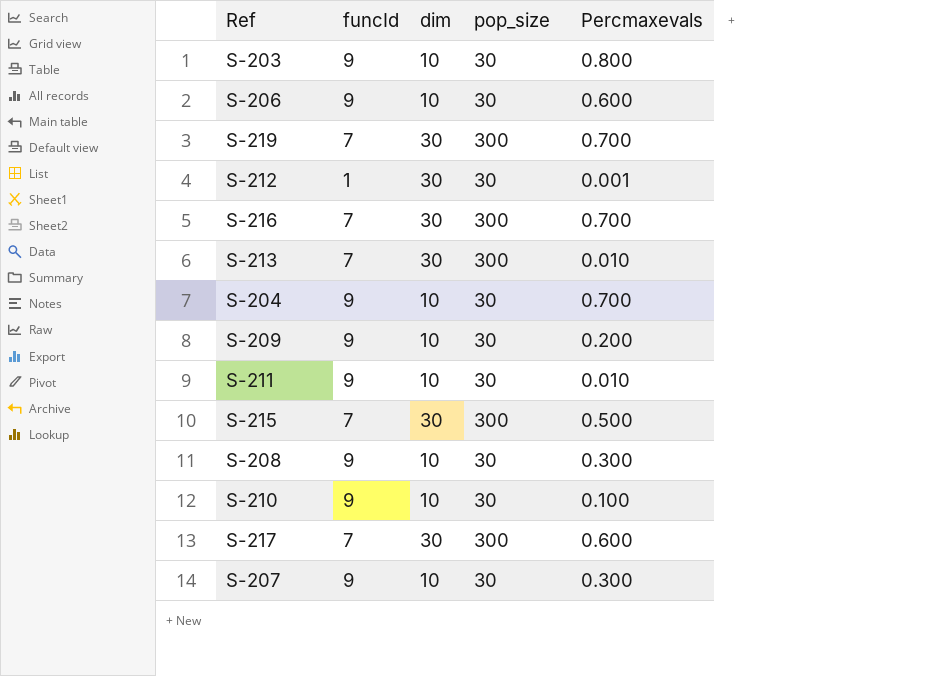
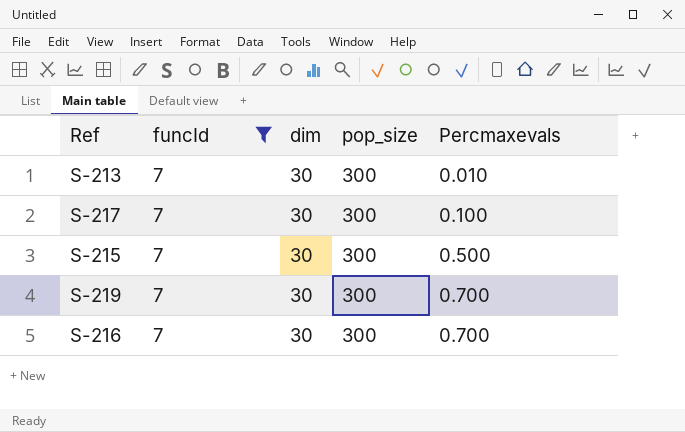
filter: none -> funcId = 7
row order: none -> Percmaxevals ascending
S-217 | Percmaxevals: 0.600 -> 0.100

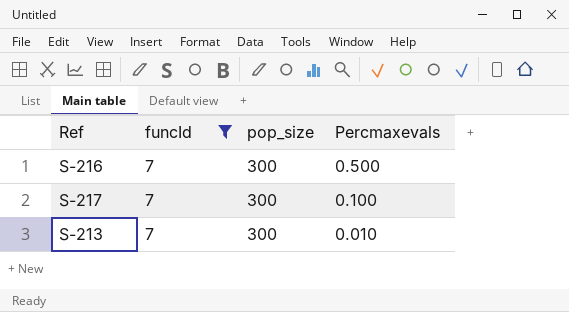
row order: Percmaxevals ascending -> Percmaxevals descending
column dim | position: 3 -> none
row S-215: 7 | 30 | 300 | 0.500 -> none
row S-219: 7 | 30 | 300 | 0.700 -> none
S-216 | Percmaxevals: 0.700 -> 0.500

